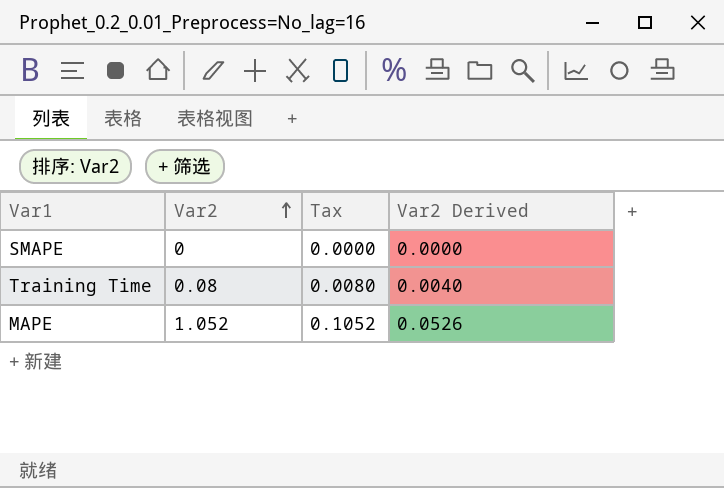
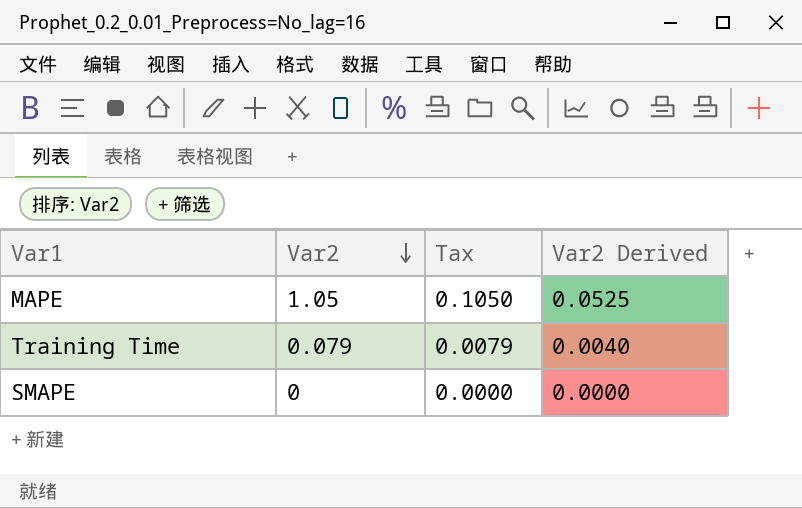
row order: Var2 ascending -> Var2 descending
MAPE | Var2: 1.052 -> 1.05
MAPE | Tax: 0.1052 -> 0.1050
MAPE | Var2 Derived: 0.0526 -> 0.0525
Training Time | Var2: 0.08 -> 0.079
Training Time | Tax: 0.0080 -> 0.0079

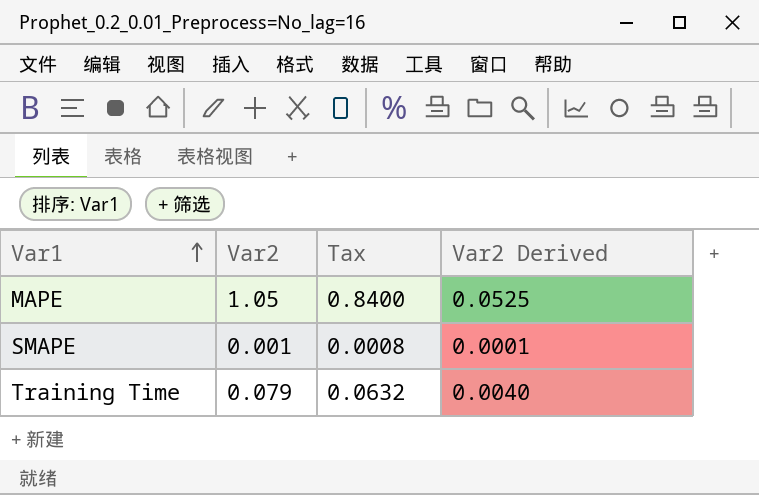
row order: Var2 descending -> Var1 ascending
column Tax | formula: [Var2] * 0.1 -> [Var2] * 0.8
SMAPE | Var2: 0 -> 0.001
SMAPE | Var2 Derived: 0.0000 -> 0.0001

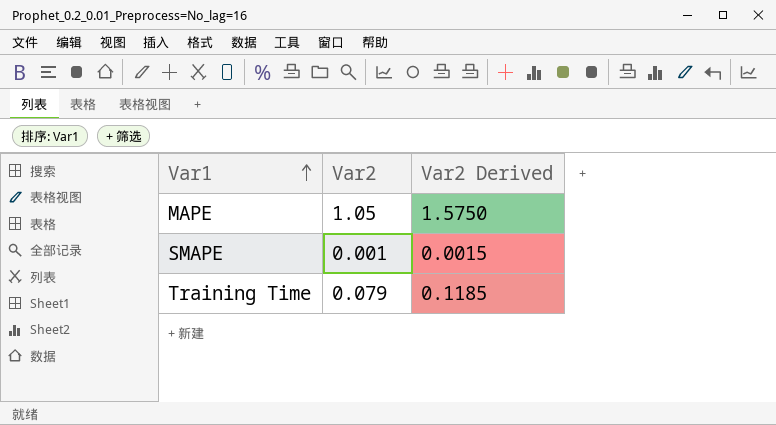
column Tax | formula: [Var2] * 0.8 -> none
column Var2 Derived | formula: [Var2] * 0.05 -> [Var2] * 1.5

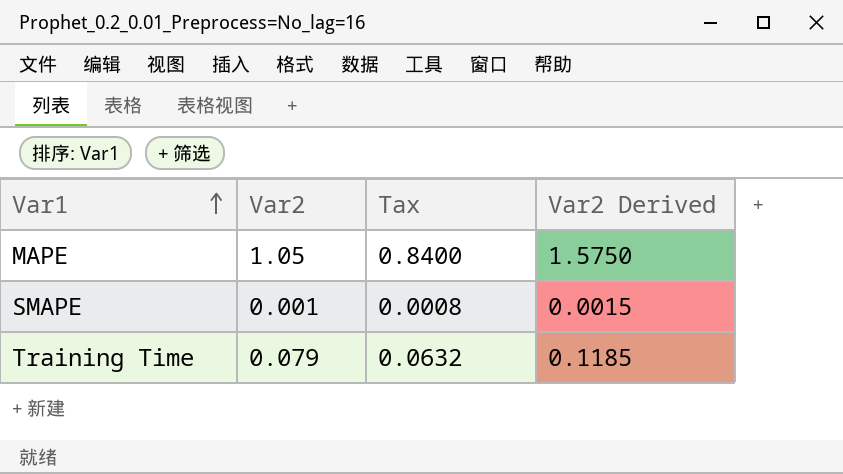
column Tax | formula: none -> [Var2] * 0.8

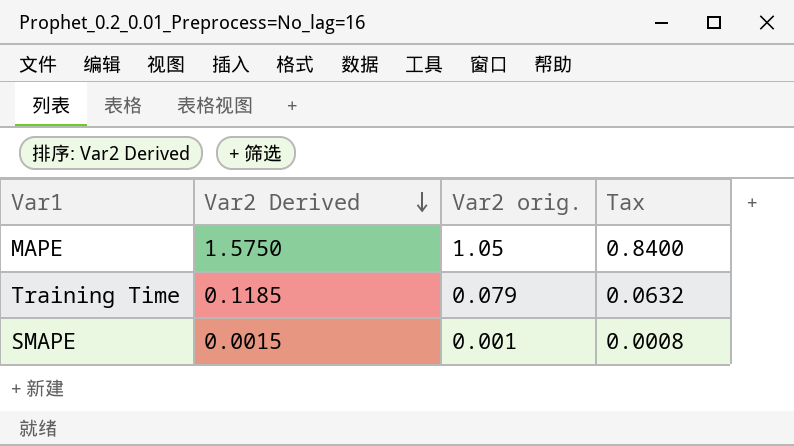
row order: Var1 ascending -> Var2 Derived descending
column Var2 Derived | position: 4 -> 2
column name: Var2 -> Var2 orig.

